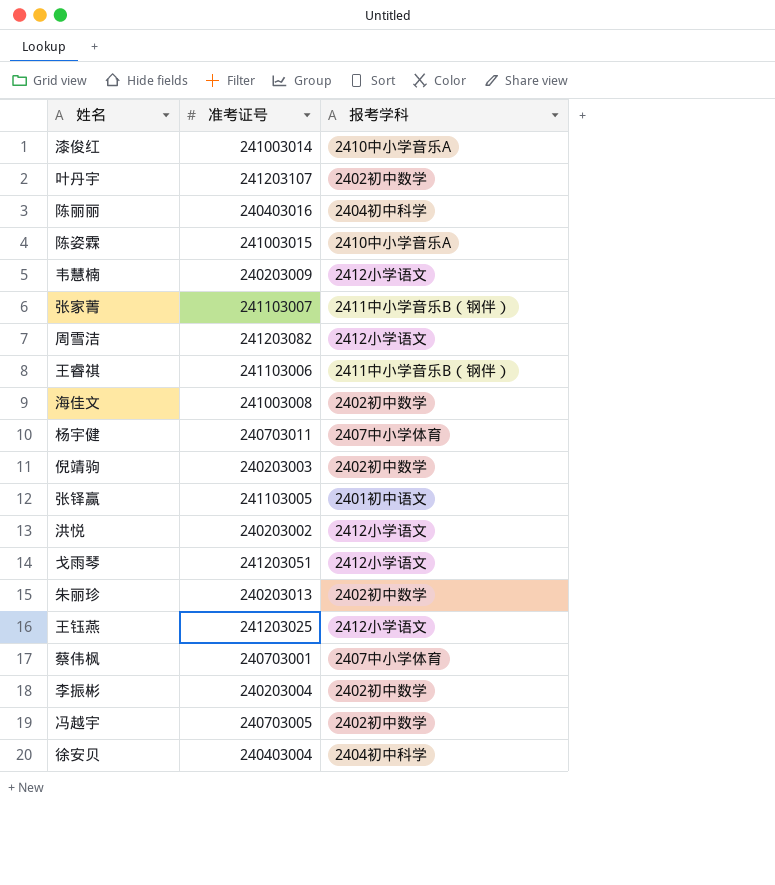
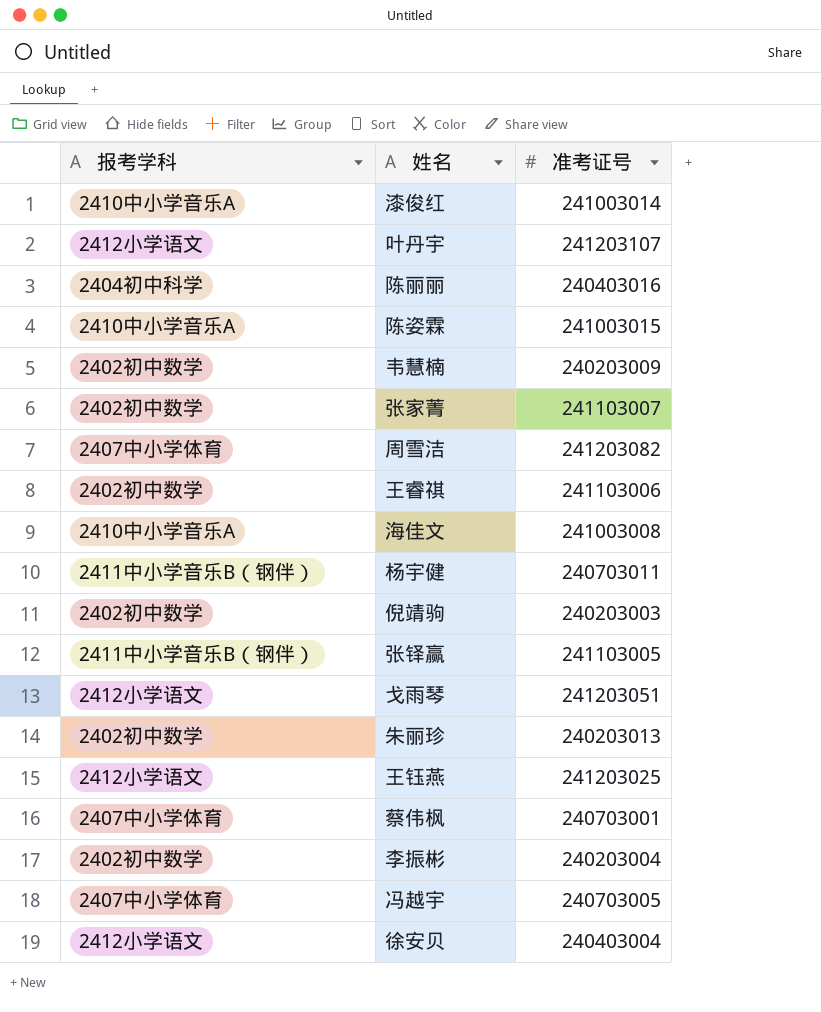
column 报考学科 | position: 3 -> 1
row 洪悦: 240203002 | 2412小学语文 -> none
叶丹宇 | 报考学科: 2402初中数学 -> 2412小学语文
韦慧楠 | 报考学科: 2412小学语文 -> 2402初中数学
张家菁 | 报考学科: 2411中小学音乐B（钢伴） -> 2402初中数学
周雪洁 | 报考学科: 2412小学语文 -> 2407中小学体育
王睿祺 | 报考学科: 2411中小学音乐B（钢伴） -> 2402初中数学
海佳文 | 报考学科: 2402初中数学 -> 2410中小学音乐A
杨宇健 | 报考学科: 2407中小学体育 -> 2411中小学音乐B（钢伴）
张铎赢 | 报考学科: 2401初中语文 -> 2411中小学音乐B（钢伴）
冯越宇 | 报考学科: 2402初中数学 -> 2407中小学体育
徐安贝 | 报考学科: 2404初中科学 -> 2412小学语文

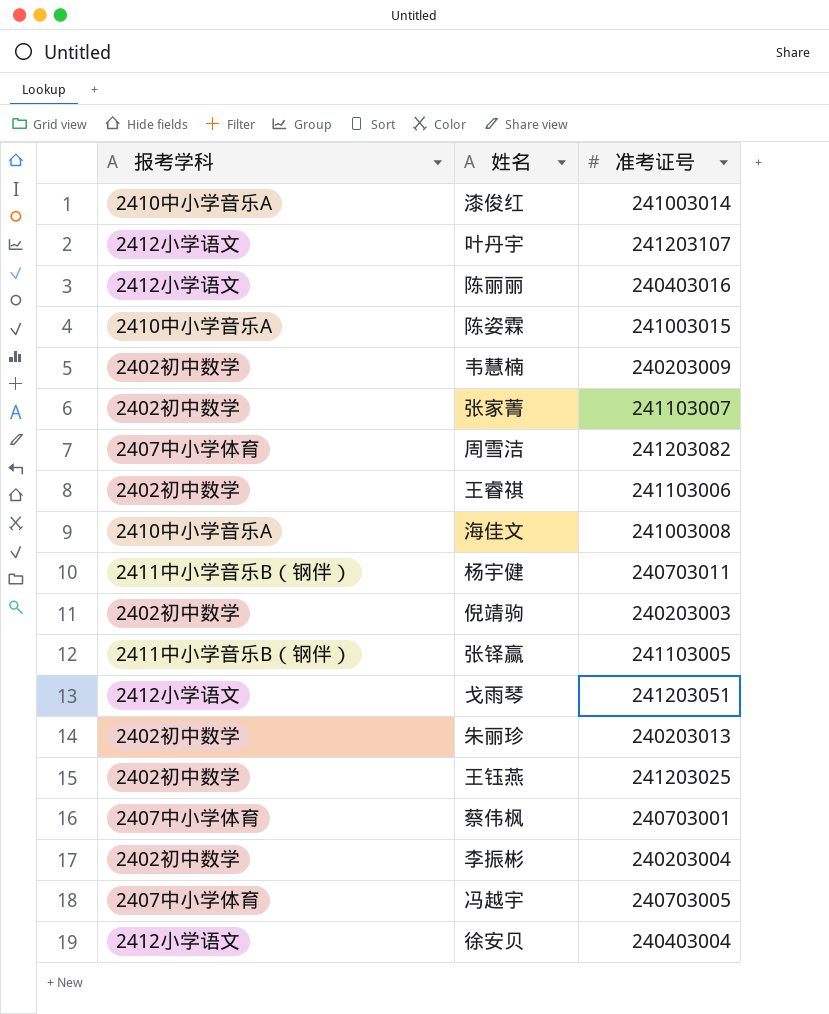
陈丽丽 | 报考学科: 2404初中科学 -> 2412小学语文
王钰燕 | 报考学科: 2412小学语文 -> 2402初中数学

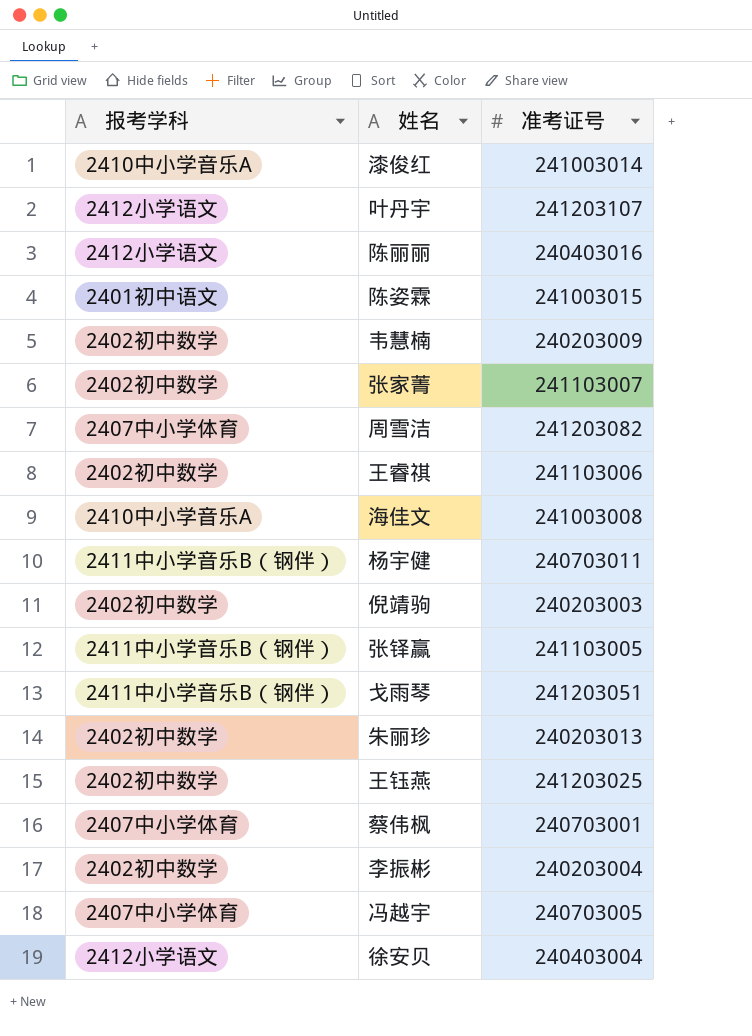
陈姿霖 | 报考学科: 2410中小学音乐A -> 2401初中语文
戈雨琴 | 报考学科: 2412小学语文 -> 2411中小学音乐B（钢伴）

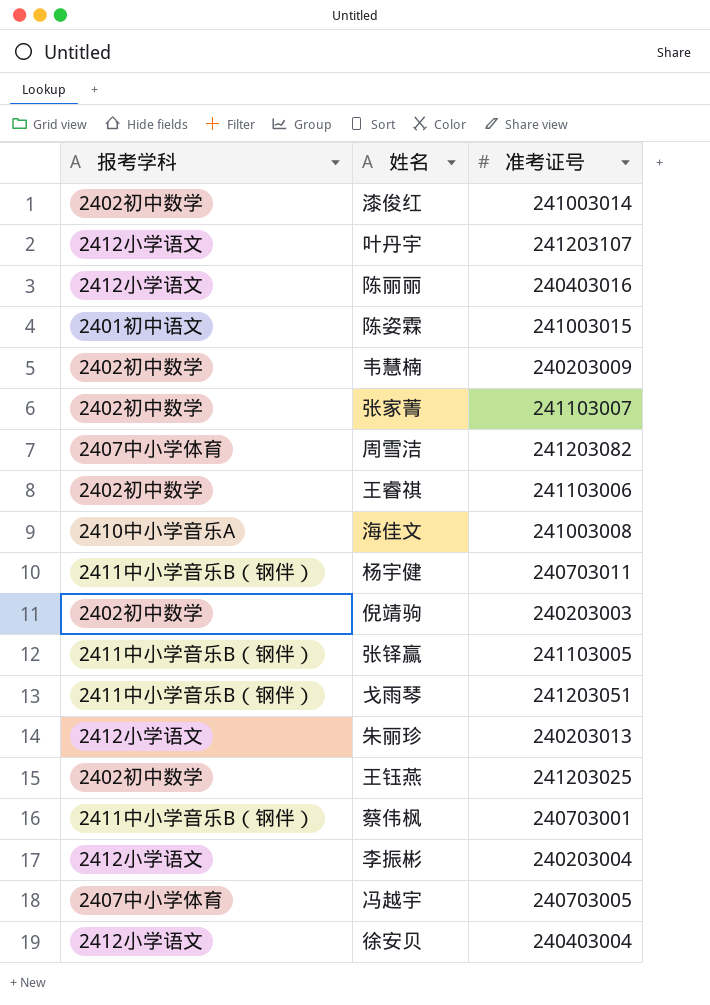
漆俊红 | 报考学科: 2410中小学音乐A -> 2402初中数学
朱丽珍 | 报考学科: 2402初中数学 -> 2412小学语文
蔡伟枫 | 报考学科: 2407中小学体育 -> 2411中小学音乐B（钢伴）
李振彬 | 报考学科: 2402初中数学 -> 2412小学语文

